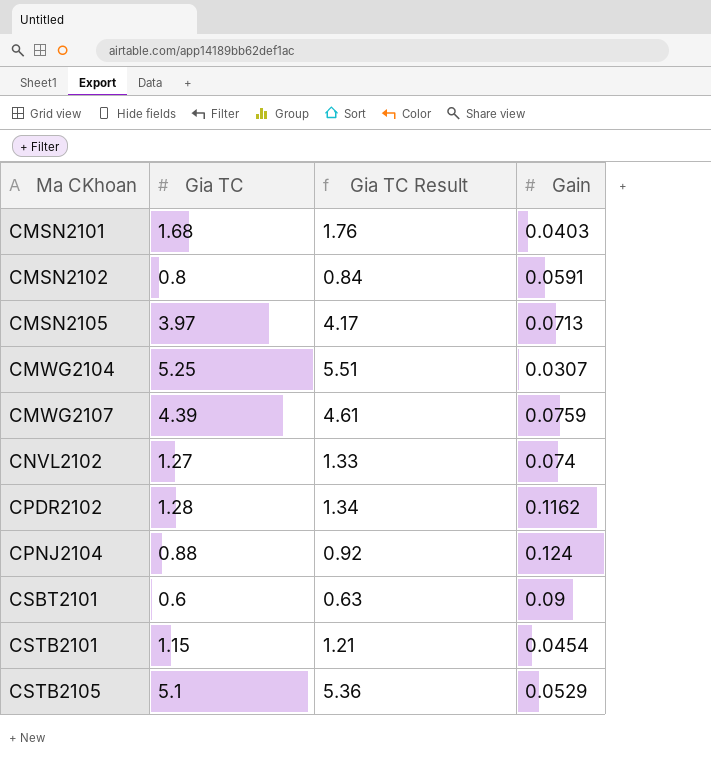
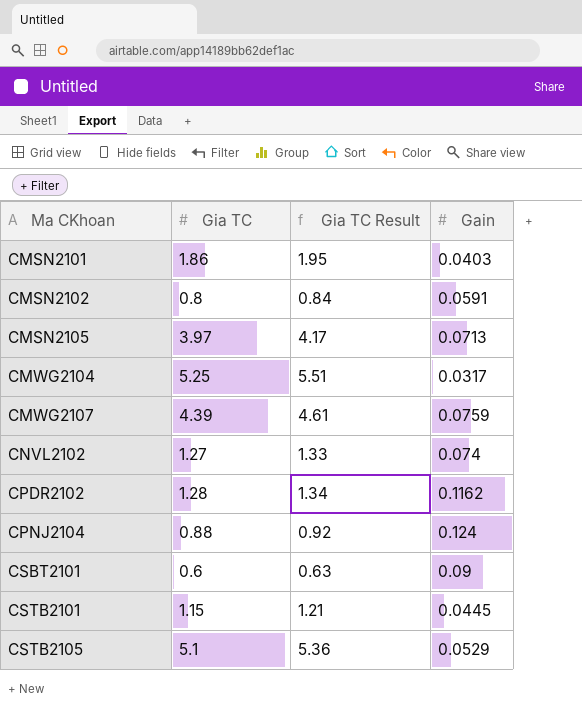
CMSN2101 | Gia TC: 1.68 -> 1.86
CMSN2101 | Gia TC Result: 1.76 -> 1.95
CMWG2104 | Gain: 0.0307 -> 0.0317
CSTB2101 | Gain: 0.0454 -> 0.0445

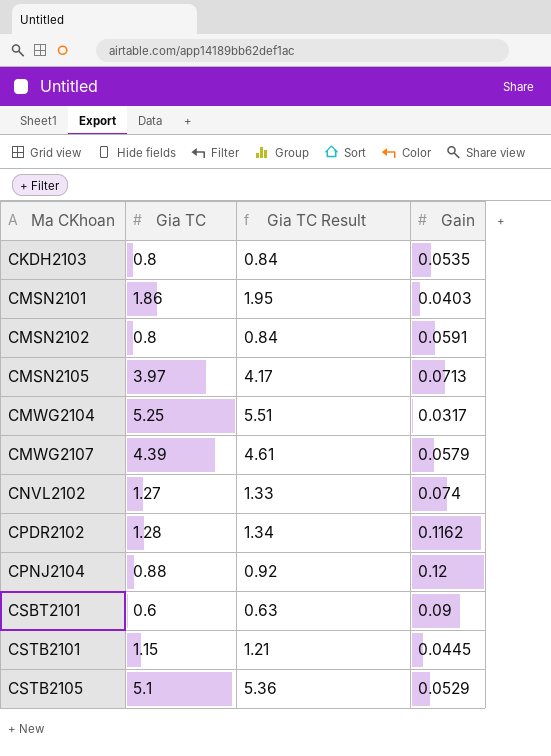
row CKDH2103: none -> 0.8 | 0.84 | 0.0535
CMWG2107 | Gain: 0.0759 -> 0.0579
CPNJ2104 | Gain: 0.124 -> 0.12

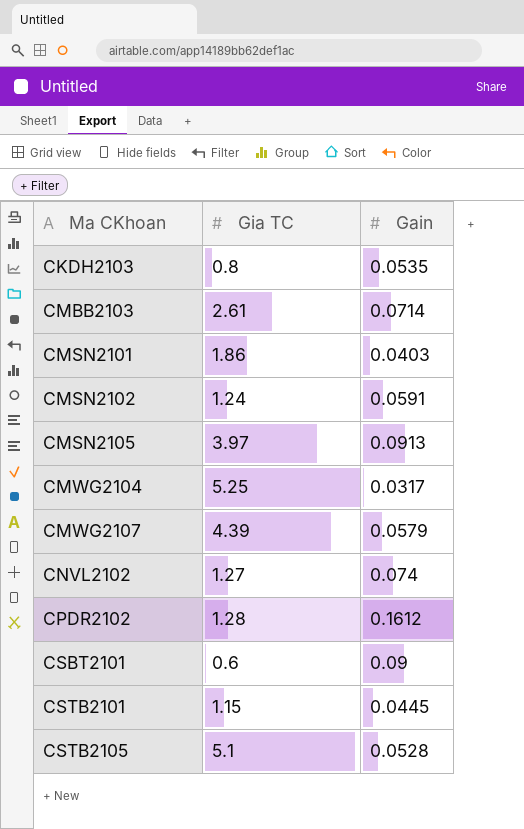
column Gia TC Result | formula: [Gia TC] * 1.05 -> none
row CPNJ2104: 0.88 | 0.92 | 0.12 -> none
row CMBB2103: none -> 2.61 | 0.0714
CMSN2102 | Gia TC: 0.8 -> 1.24
CMSN2105 | Gain: 0.0713 -> 0.0913
CPDR2102 | Gain: 0.1162 -> 0.1612
CSTB2105 | Gain: 0.0529 -> 0.0528

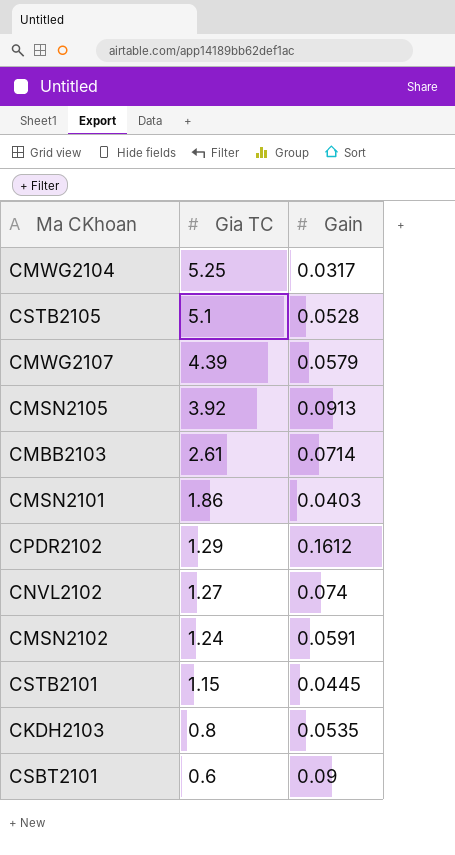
row order: Ma CKhoan ascending -> Gia TC descending
CMSN2105 | Gia TC: 3.97 -> 3.92
CPDR2102 | Gia TC: 1.28 -> 1.29

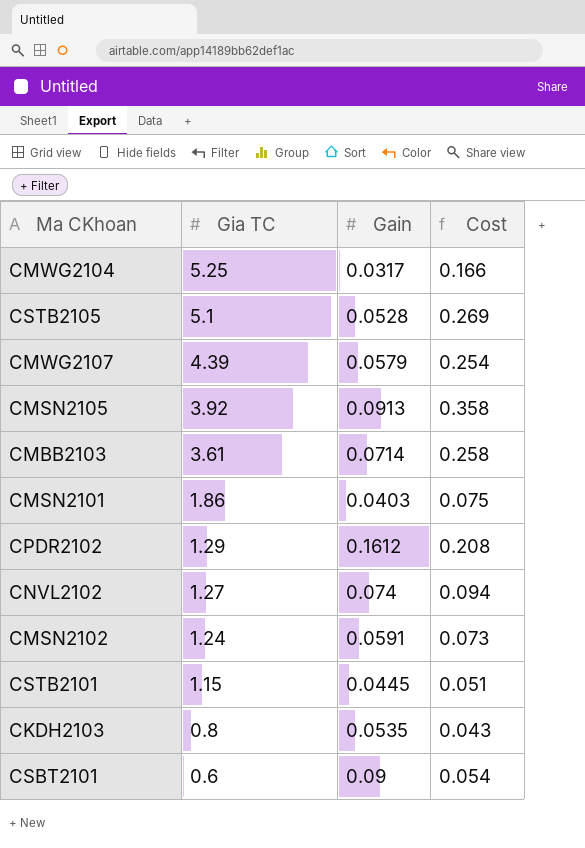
column Cost | formula: none -> [Gia TC] * [Gain]
CMBB2103 | Gia TC: 2.61 -> 3.61

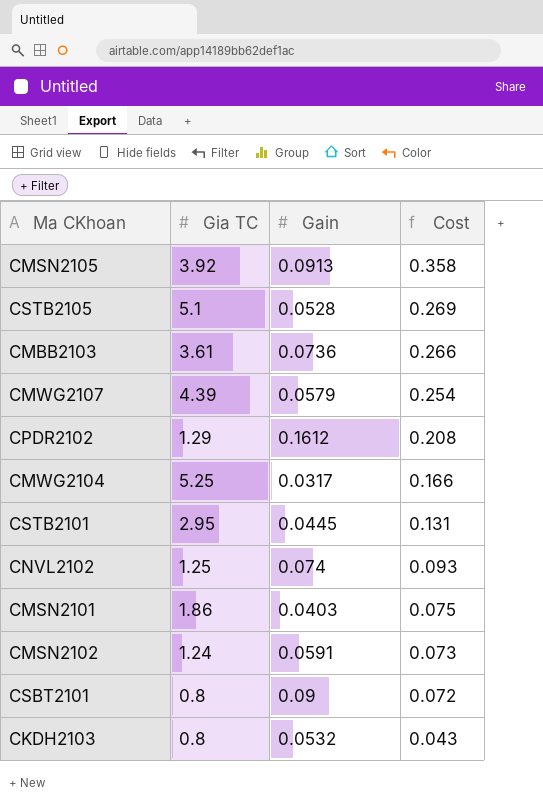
row order: Gia TC descending -> Cost descending
CMBB2103 | Gain: 0.0714 -> 0.0736
CMBB2103 | Cost: 0.258 -> 0.266
CSTB2101 | Gia TC: 1.15 -> 2.95
CSTB2101 | Cost: 0.051 -> 0.131
CNVL2102 | Gia TC: 1.27 -> 1.25
CNVL2102 | Cost: 0.094 -> 0.093
CSBT2101 | Gia TC: 0.6 -> 0.8
CSBT2101 | Cost: 0.054 -> 0.072
CKDH2103 | Gain: 0.0535 -> 0.0532

